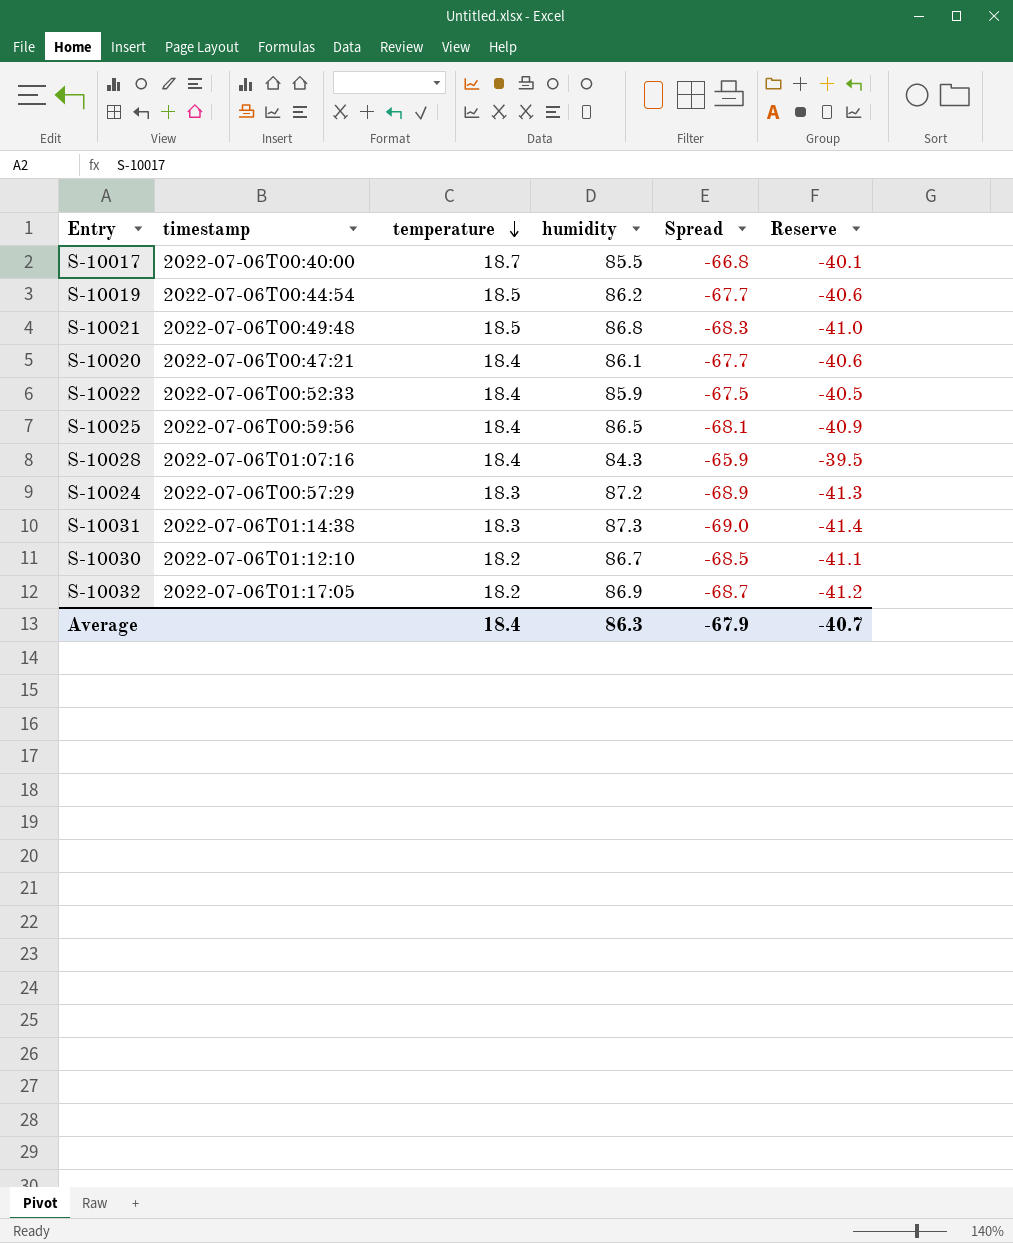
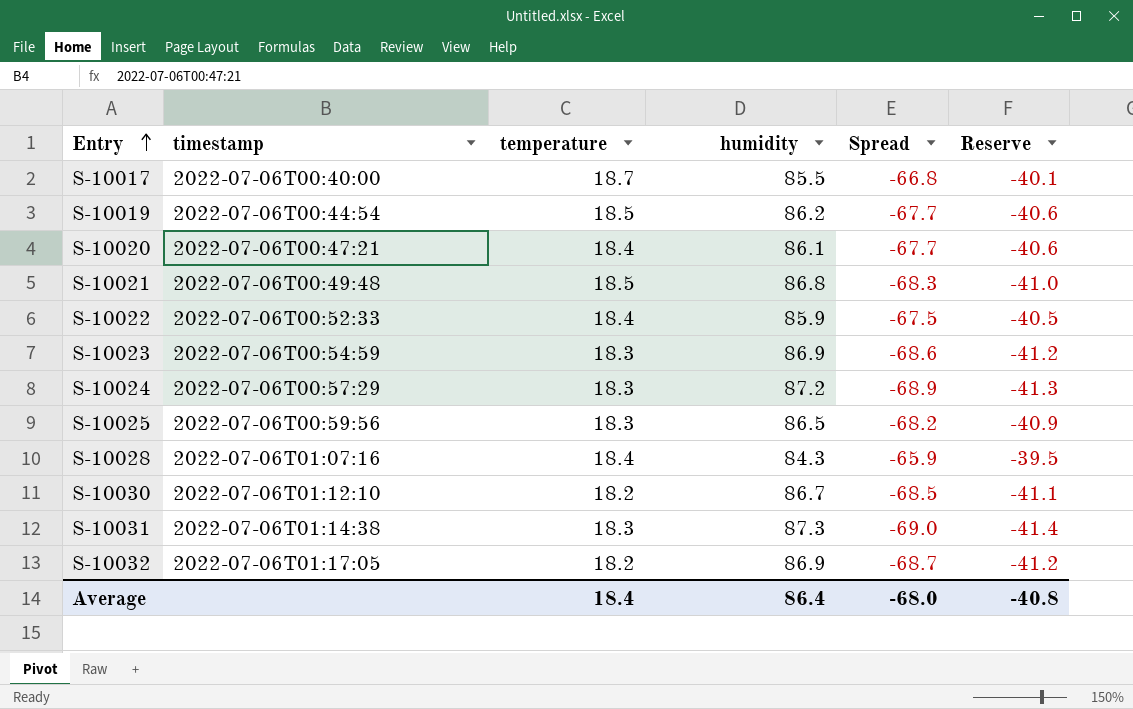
row order: temperature descending -> Entry ascending
row S-10023: none -> 2022-07-06T00:54:59 | 18.3 | 86.9 | -68.6 | -41.2
S-10025 | temperature: 18.4 -> 18.3
S-10025 | Spread: -68.1 -> -68.2
Average | humidity: 86.3 -> 86.4
Average | Spread: -67.9 -> -68.0
Average | Reserve: -40.7 -> -40.8

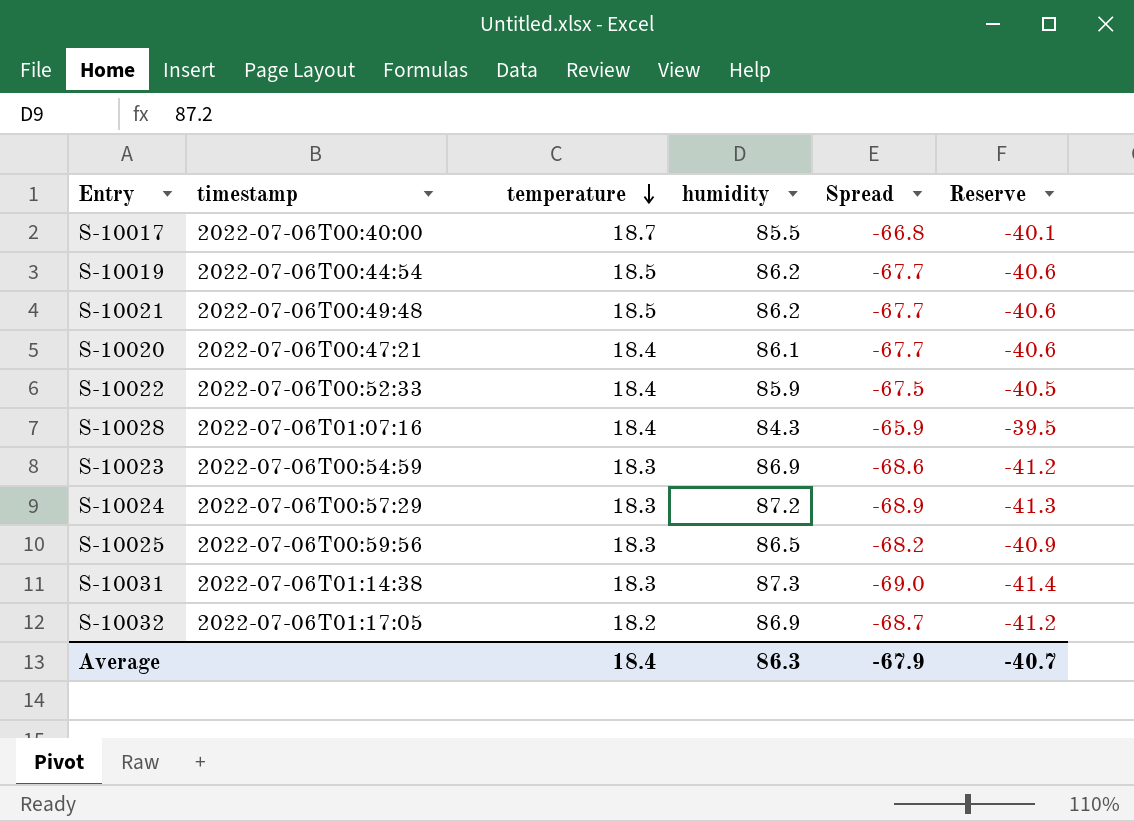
row order: Entry ascending -> temperature descending
row S-10030: 2022-07-06T01:12:10 | 18.2 | 86.7 | -68.5 | -41.1 -> none
S-10021 | humidity: 86.8 -> 86.2
S-10021 | Spread: -68.3 -> -67.7
S-10021 | Reserve: -41.0 -> -40.6
Average | humidity: 86.4 -> 86.3
Average | Spread: -68.0 -> -67.9
Average | Reserve: -40.8 -> -40.7

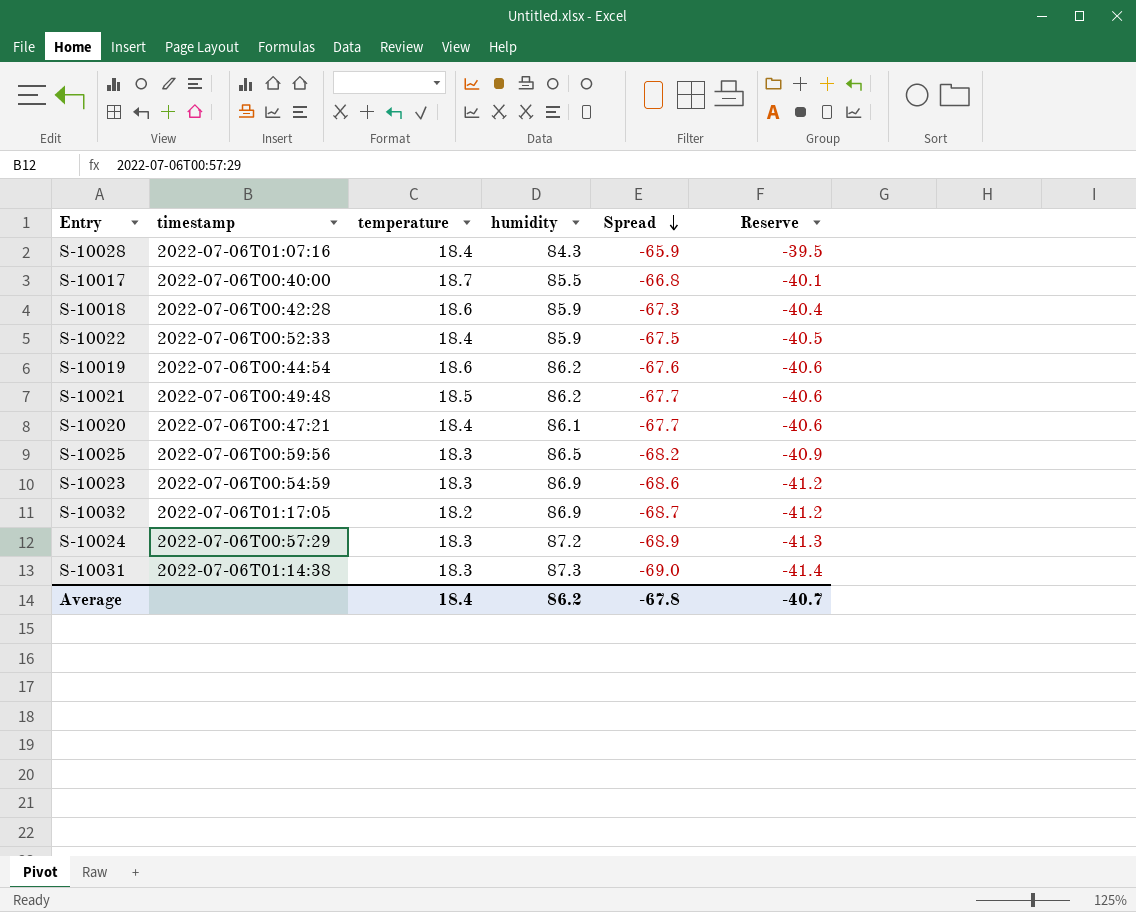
row order: temperature descending -> Spread descending
row S-10018: none -> 2022-07-06T00:42:28 | 18.6 | 85.9 | -67.3 | -40.4
S-10019 | temperature: 18.5 -> 18.6
S-10019 | Spread: -67.7 -> -67.6
Average | humidity: 86.3 -> 86.2
Average | Spread: -67.9 -> -67.8

